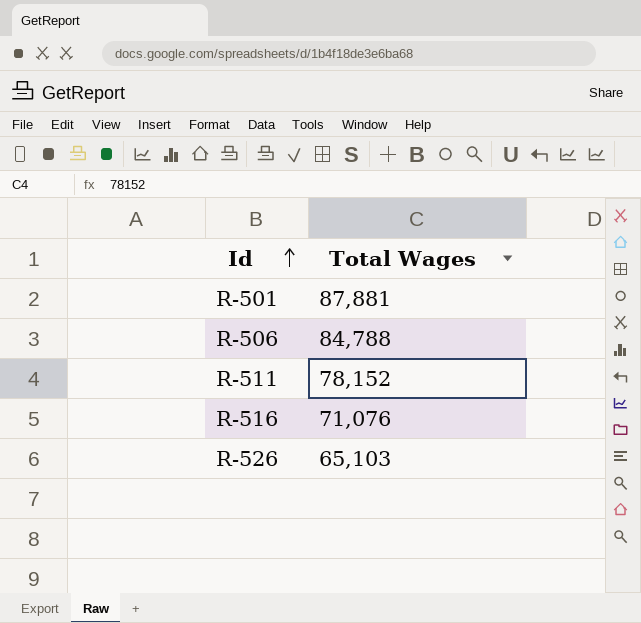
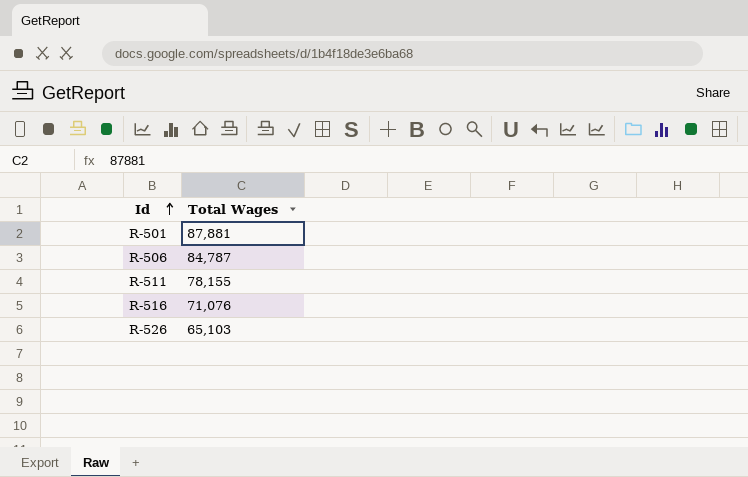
R-506 | Total Wages: 84,788 -> 84,787
R-511 | Total Wages: 78,152 -> 78,155

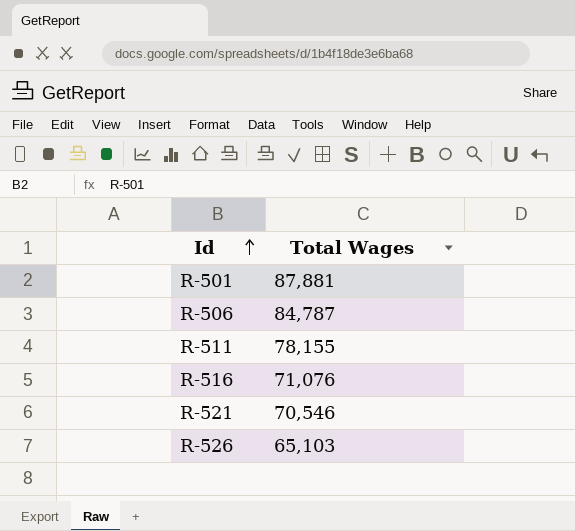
row R-521: none -> 70,546

